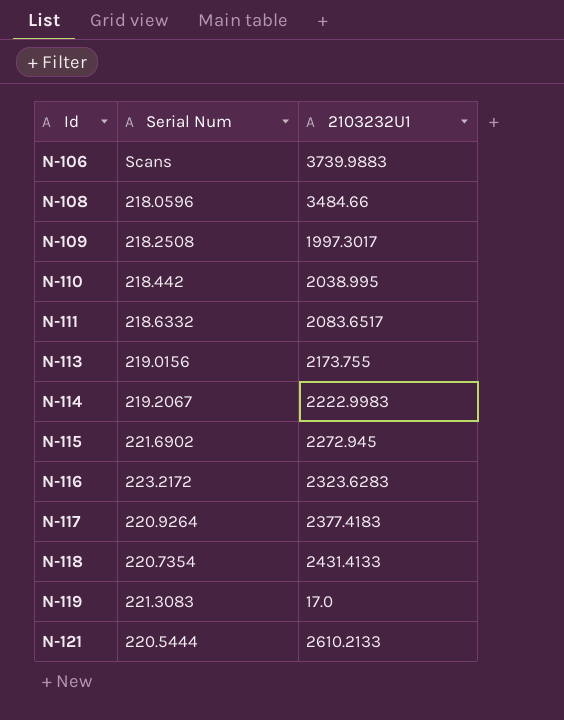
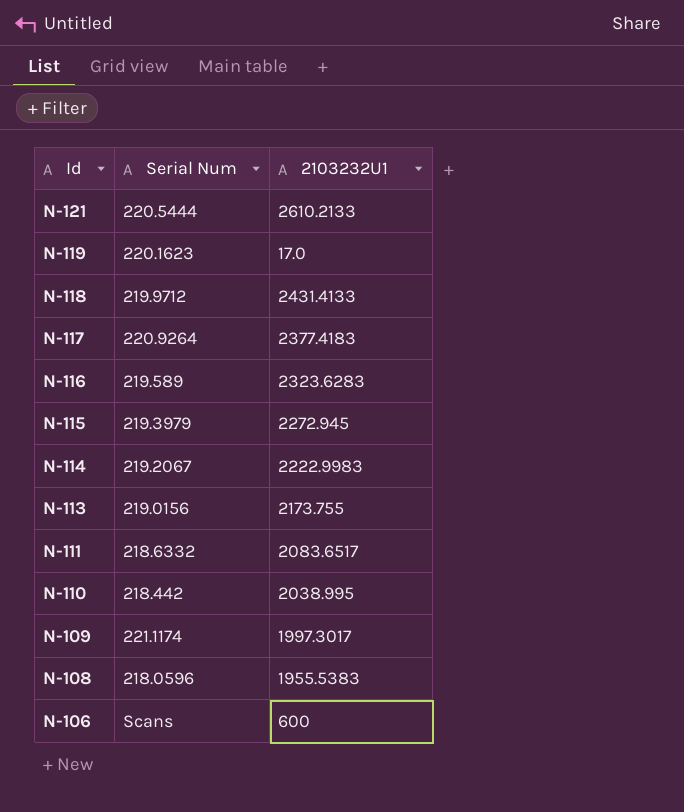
row order: Id ascending -> Id descending
N-119 | Serial Num: 221.3083 -> 220.1623
N-118 | Serial Num: 220.7354 -> 219.9712
N-116 | Serial Num: 223.2172 -> 219.589
N-115 | Serial Num: 221.6902 -> 219.3979
N-109 | Serial Num: 218.2508 -> 221.1174
N-108 | 2103232U1: 3484.66 -> 1955.5383
N-106 | 2103232U1: 3739.9883 -> 600

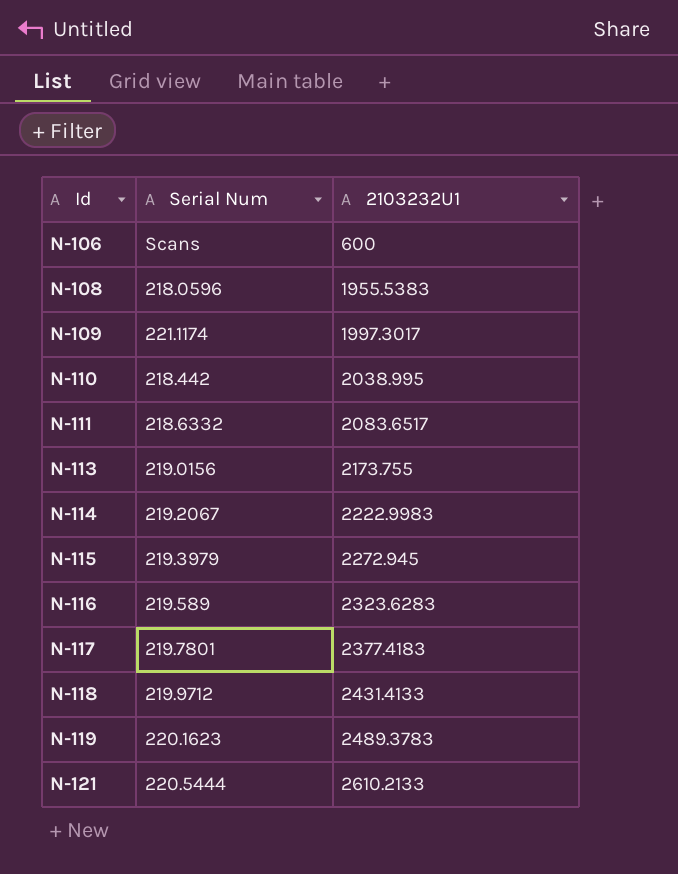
row order: Id descending -> Id ascending
N-117 | Serial Num: 220.9264 -> 219.7801
N-119 | 2103232U1: 17.0 -> 2489.3783

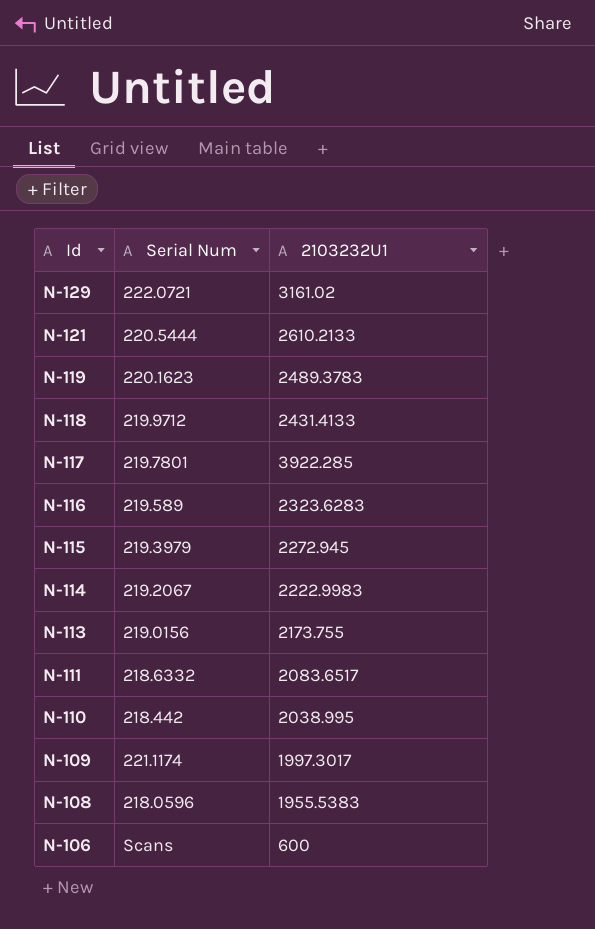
row order: Id ascending -> Id descending
row N-129: none -> 222.0721 | 3161.02
N-117 | 2103232U1: 2377.4183 -> 3922.285

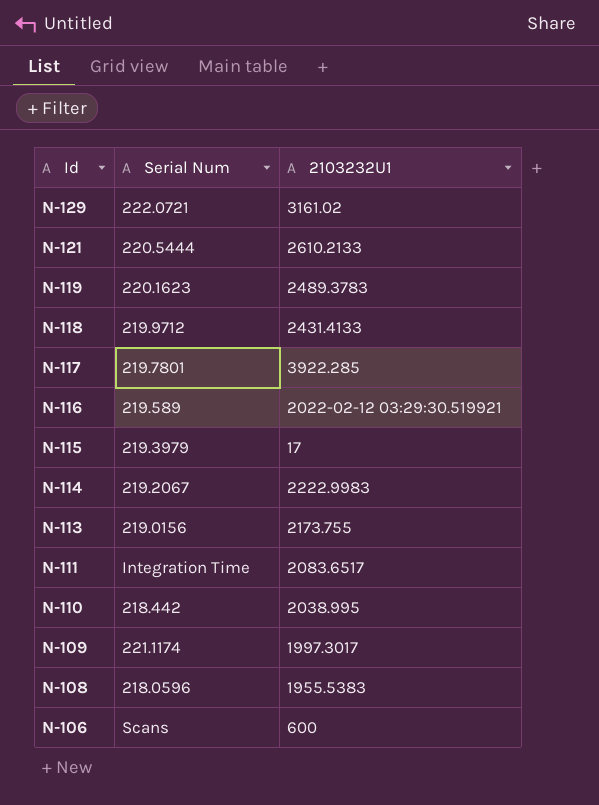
N-116 | 2103232U1: 2323.6283 -> 2022-02-12 03:29:30.519921
N-115 | 2103232U1: 2272.945 -> 17
N-111 | Serial Num: 218.6332 -> Integration Time

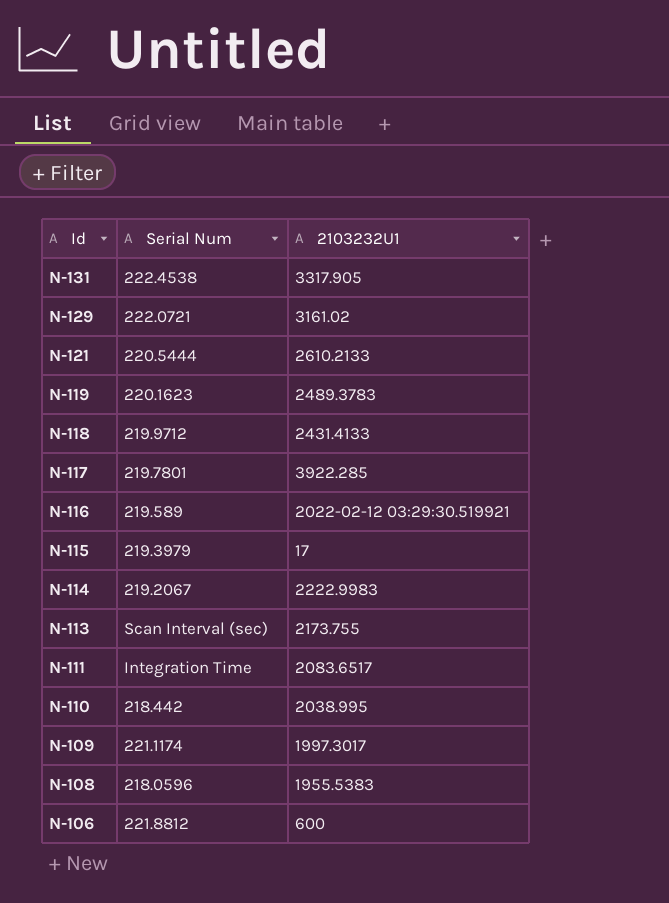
row N-131: none -> 222.4538 | 3317.905
N-113 | Serial Num: 219.0156 -> Scan Interval (sec)
N-106 | Serial Num: Scans -> 221.8812

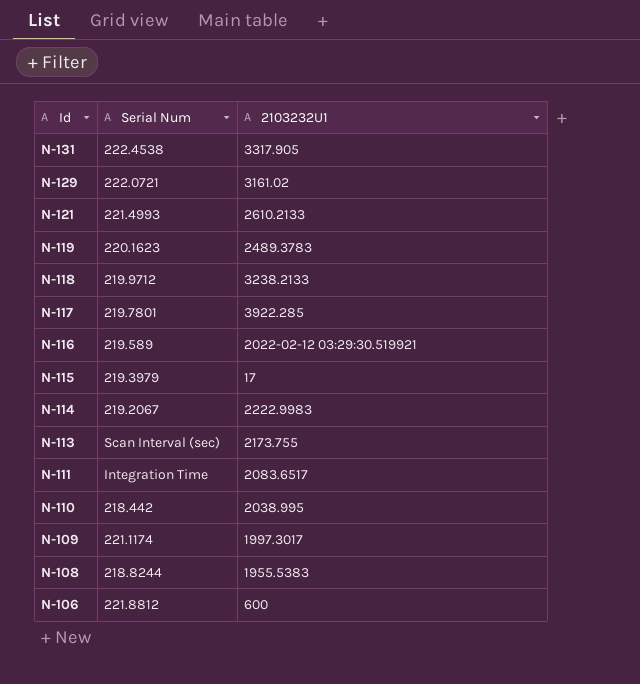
N-121 | Serial Num: 220.5444 -> 221.4993
N-118 | 2103232U1: 2431.4133 -> 3238.2133
N-108 | Serial Num: 218.0596 -> 218.8244

